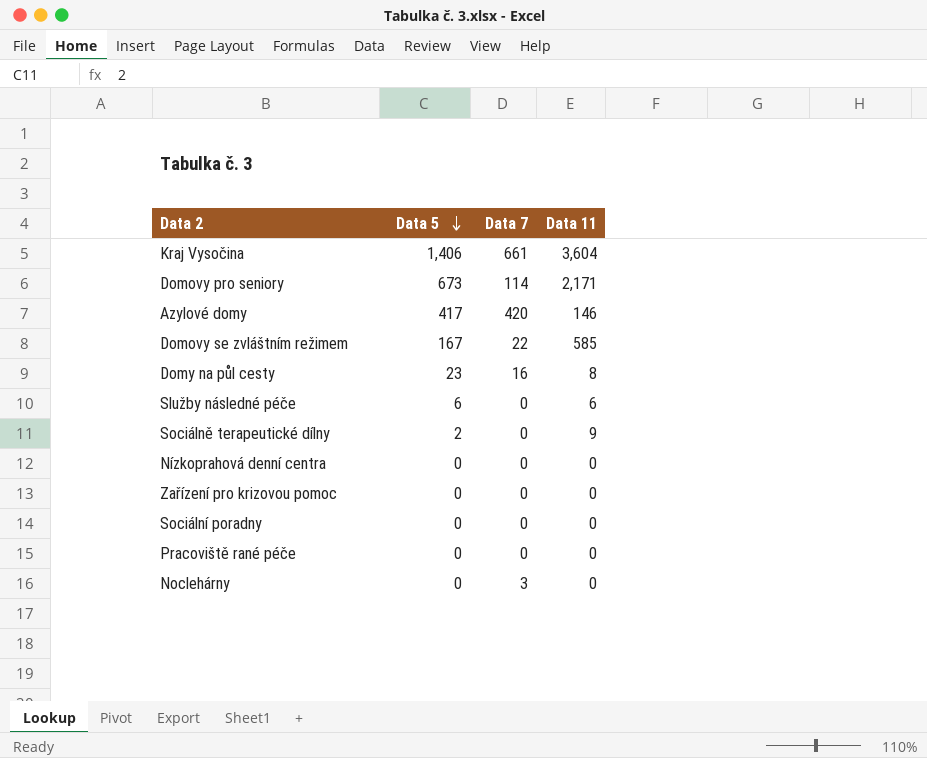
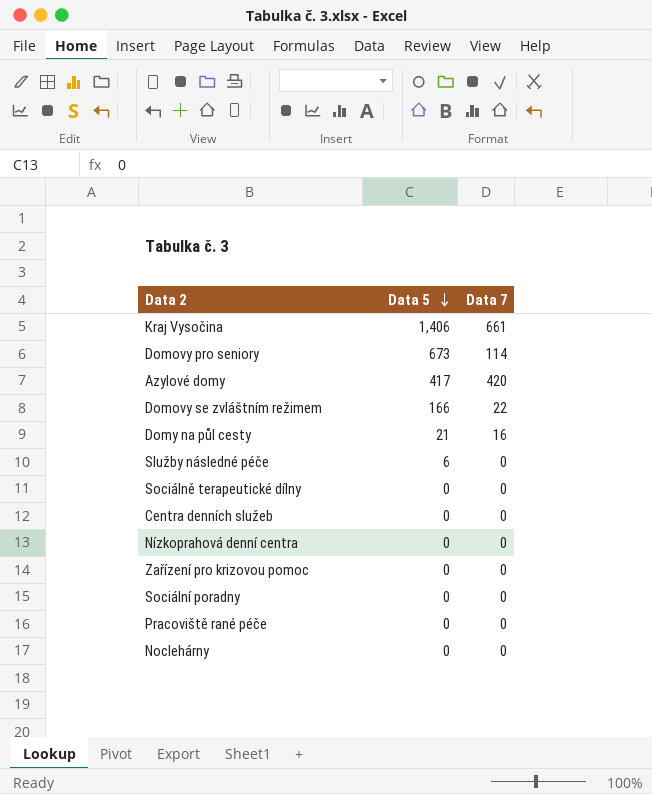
column Data 11 | position: 4 -> none
Domovy se zvláštním režimem | Data 5: 167 -> 166
Domy na půl cesty | Data 5: 23 -> 21
Sociálně terapeutické dílny | Data 5: 2 -> 0
row Centra denních služeb: none -> 0 | 0
Noclehárny | Data 7: 3 -> 0

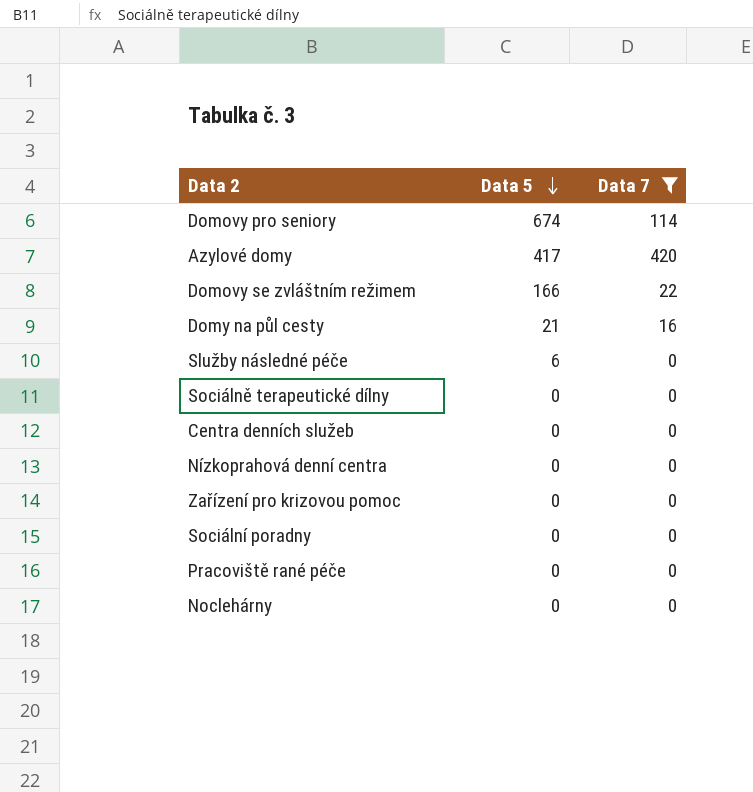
filter: none -> Data 7 != 661
Domovy pro seniory | Data 5: 673 -> 674

